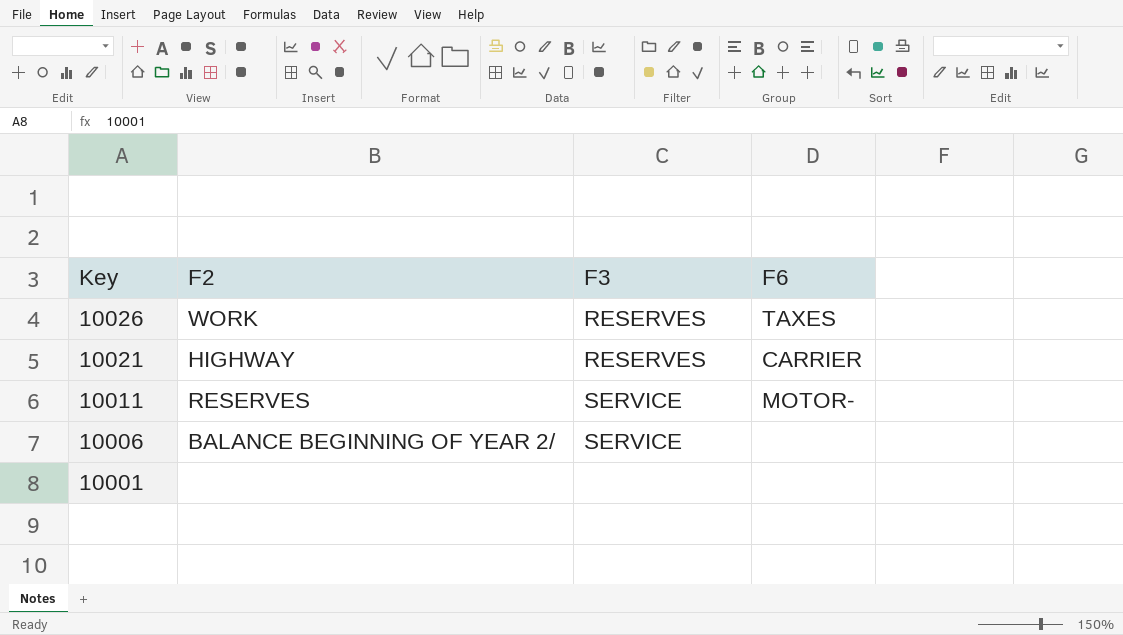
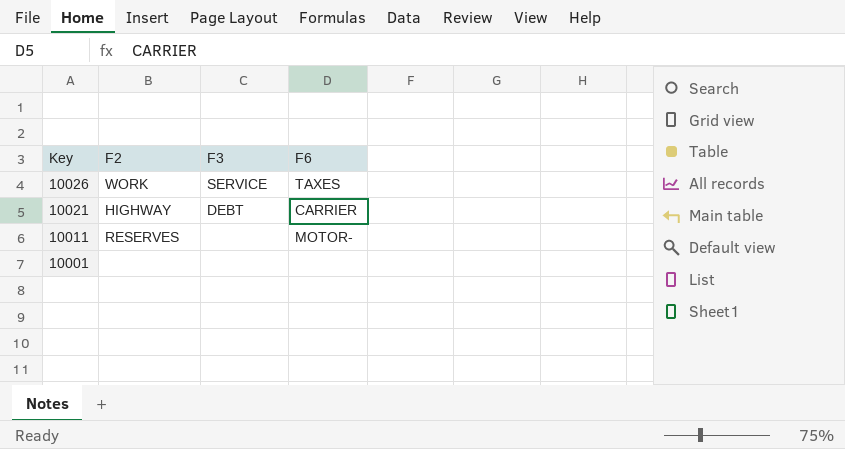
row 10006: BALANCE BEGINNING OF YEAR 2/ | SERVICE | none -> none
10026 | F3: RESERVES -> SERVICE
10021 | F3: RESERVES -> DEBT
10011 | F3: SERVICE -> none

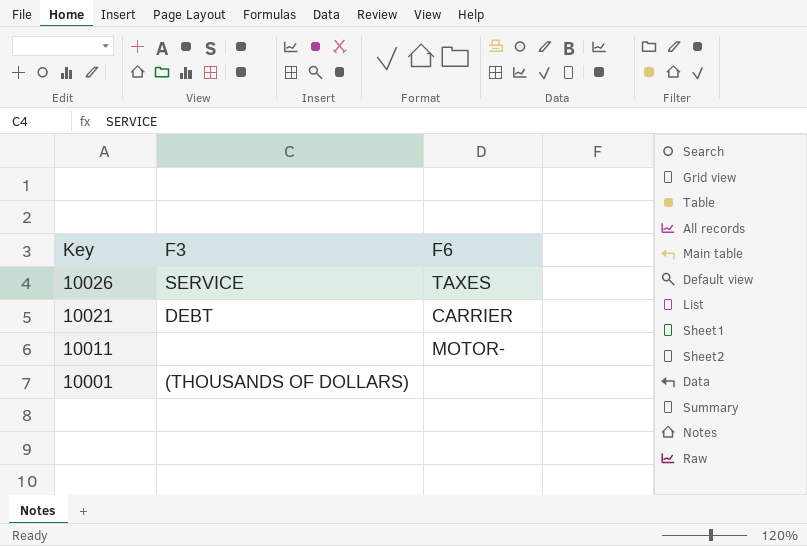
column F2 | position: 2 -> none
10001 | F3: none -> (THOUSANDS OF DOLLARS)

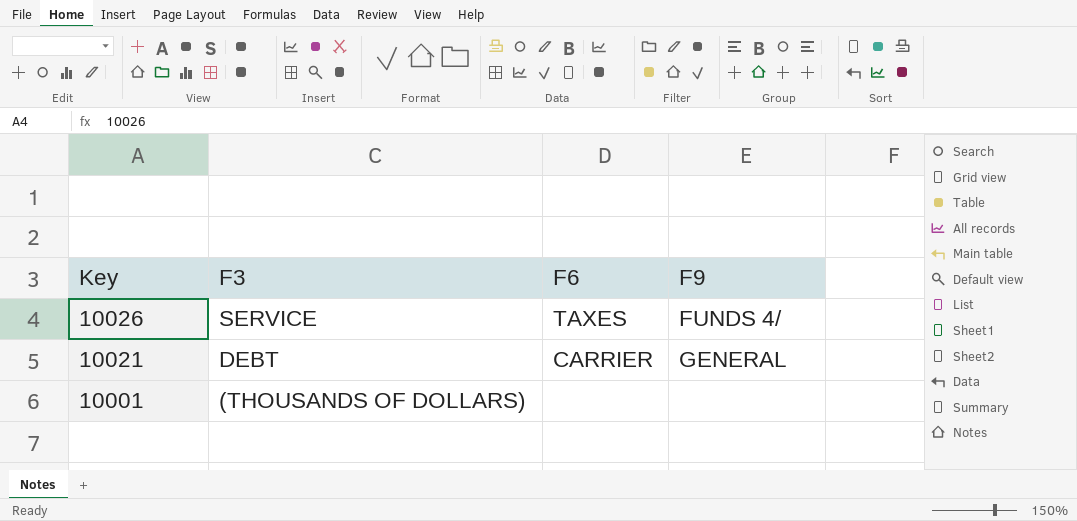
column F9 | position: none -> 4
row 10011: none | MOTOR- -> none

